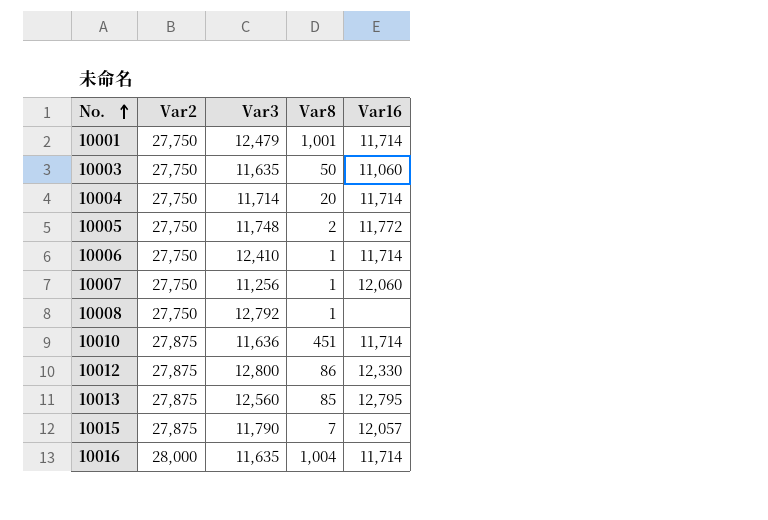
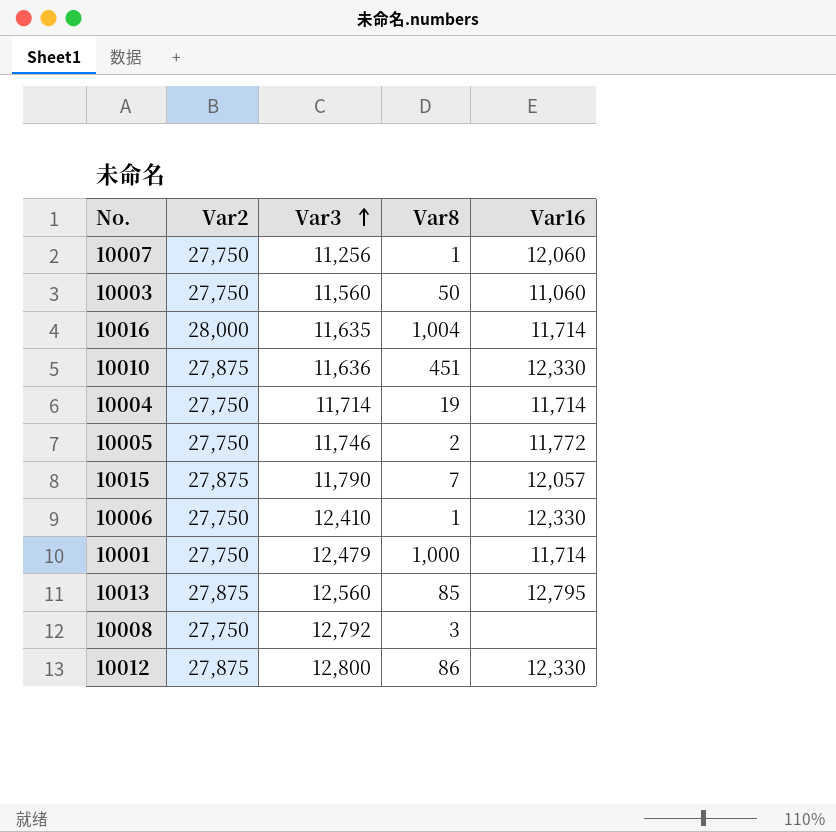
row order: No. ascending -> Var3 ascending
10003 | Var3: 11,635 -> 11,560
10010 | Var16: 11,714 -> 12,330
10004 | Var8: 20 -> 19
10005 | Var3: 11,748 -> 11,746
10006 | Var16: 11,714 -> 12,330
10001 | Var8: 1,001 -> 1,000
10008 | Var8: 1 -> 3

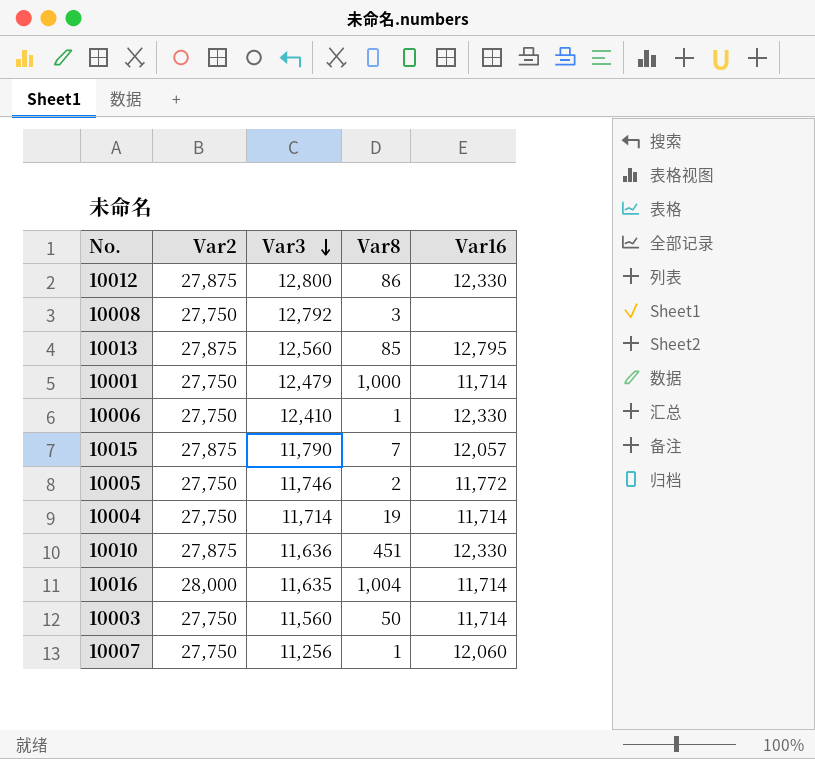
row order: Var3 ascending -> Var3 descending
10003 | Var16: 11,060 -> 11,714

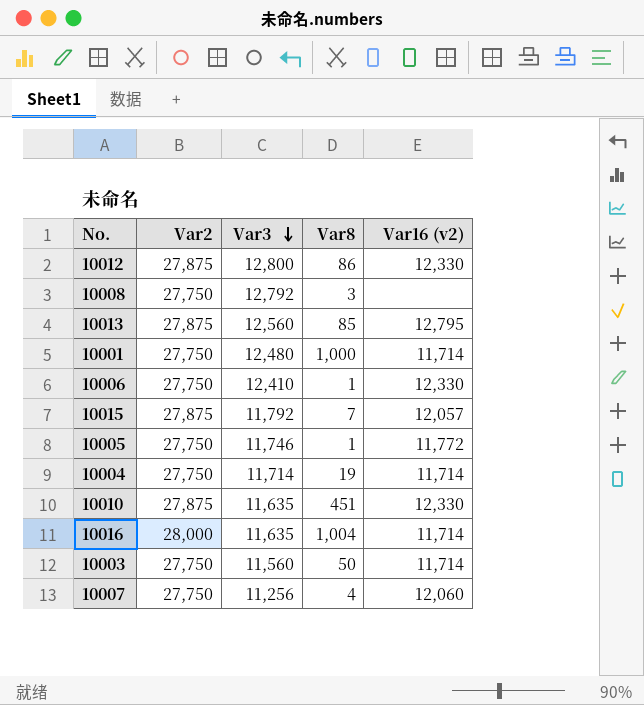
column name: Var16 -> Var16 (v2)
10001 | Var3: 12,479 -> 12,480
10015 | Var3: 11,790 -> 11,792
10005 | Var8: 2 -> 1
10010 | Var3: 11,636 -> 11,635
10007 | Var8: 1 -> 4

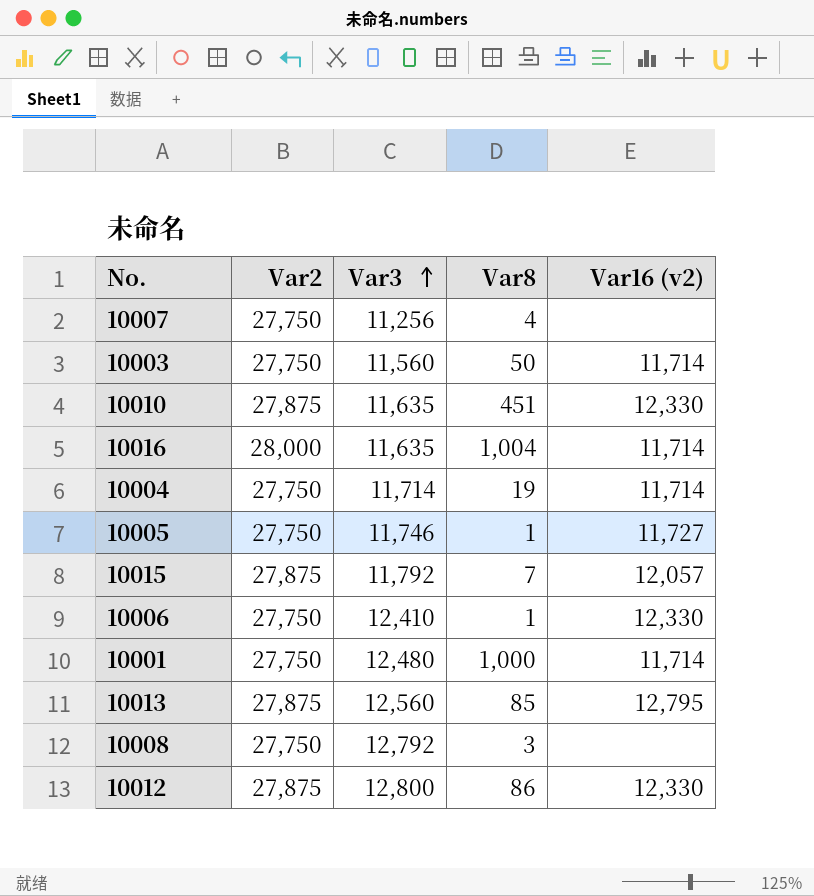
row order: Var3 descending -> Var3 ascending
10007 | Var16 (v2): 12,060 -> none
10005 | Var16 (v2): 11,772 -> 11,727

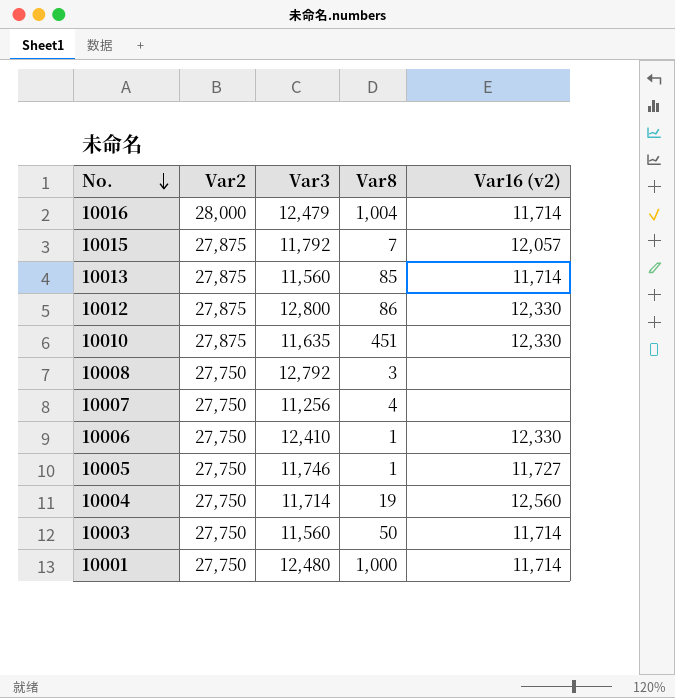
row order: Var3 ascending -> No. descending
10016 | Var3: 11,635 -> 12,479
10013 | Var3: 12,560 -> 11,560
10013 | Var16 (v2): 12,795 -> 11,714
10004 | Var16 (v2): 11,714 -> 12,560

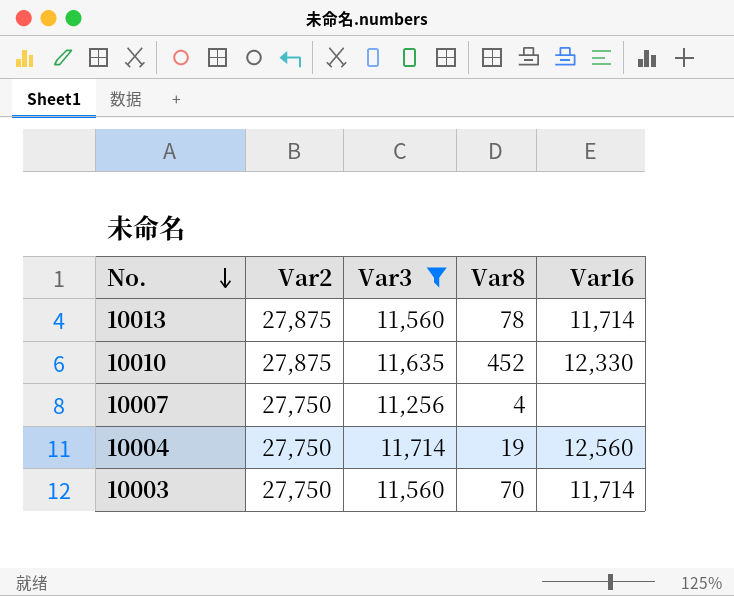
filter: none -> Var3 <= 11,714
column name: Var16 (v2) -> Var16
10013 | Var8: 85 -> 78
10010 | Var8: 451 -> 452
10003 | Var8: 50 -> 70

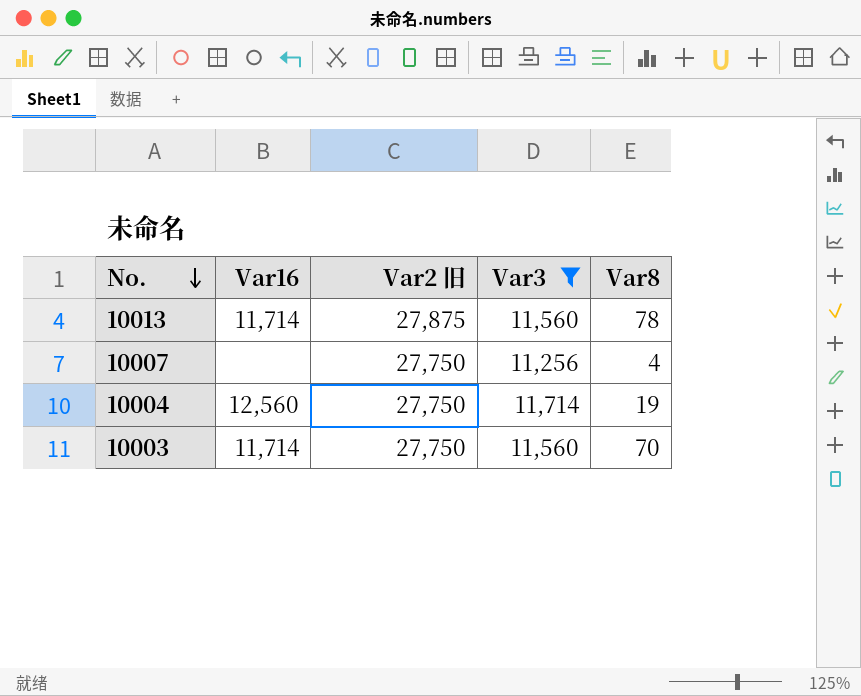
column Var16 | position: 5 -> 2
column name: Var2 -> Var2 旧
row 10010: 27,875 | 11,635 | 452 | 12,330 -> none

